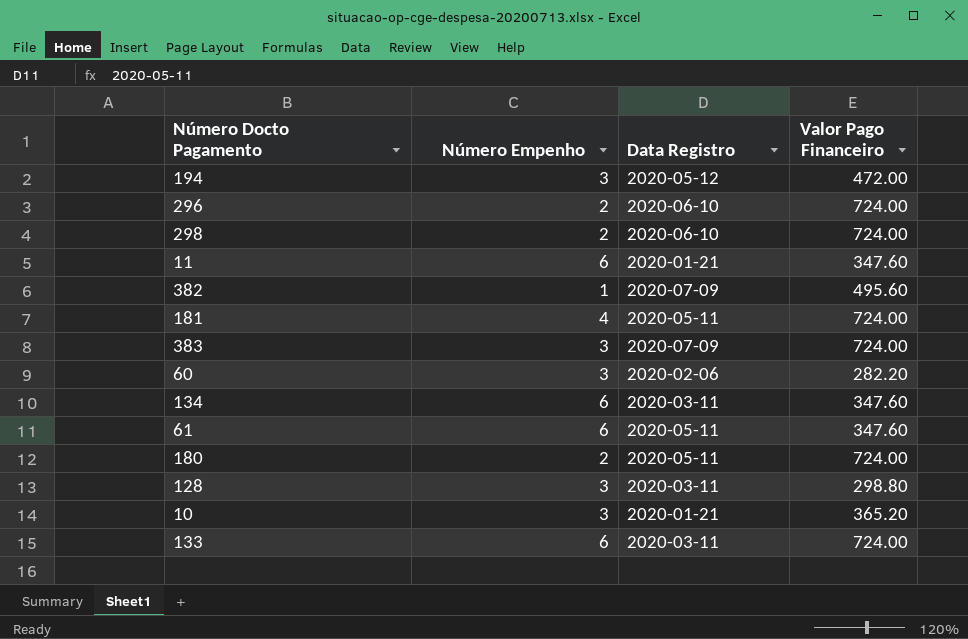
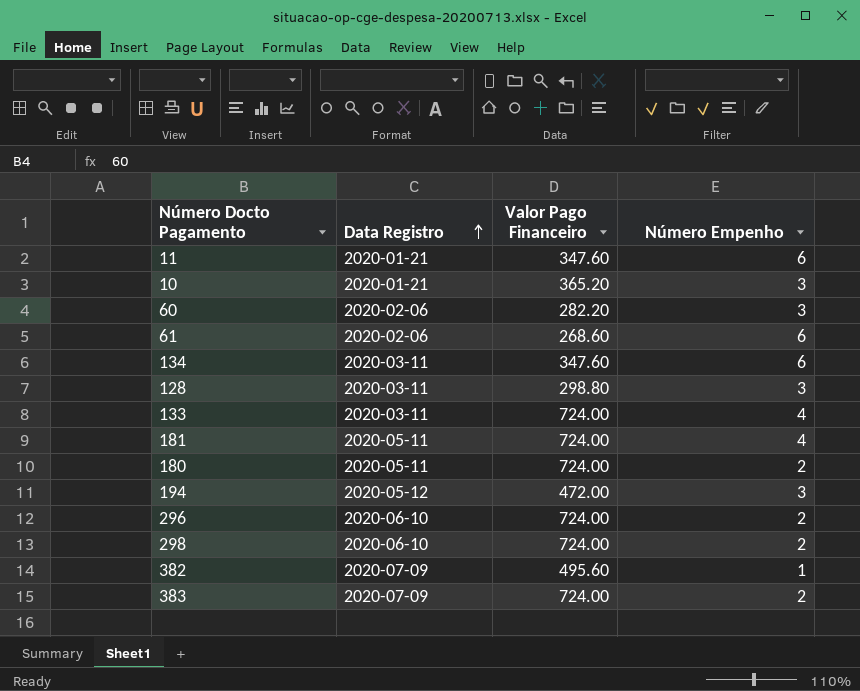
row order: none -> Data Registro ascending
column Número Empenho | position: 2 -> 4
61 | Data Registro: 2020-05-11 -> 2020-02-06
61 | Valor Pago Financeiro: 347.60 -> 268.60
133 | Número Empenho: 6 -> 4
383 | Número Empenho: 3 -> 2

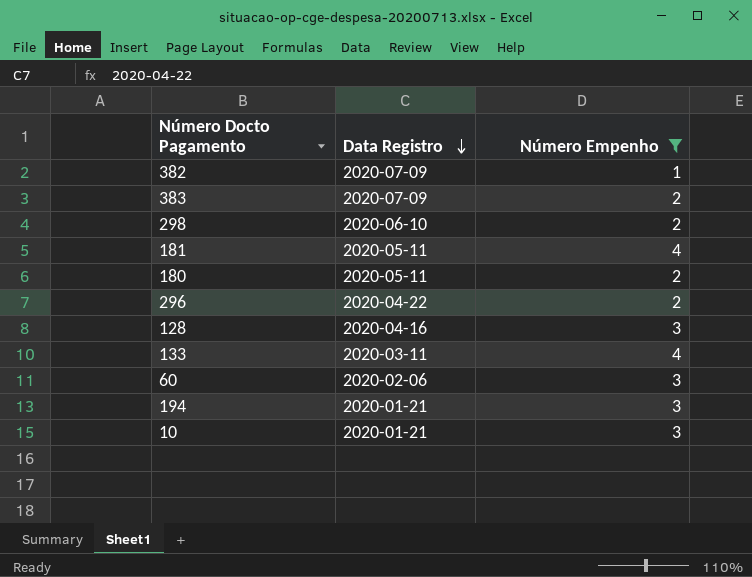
filter: none -> Número Empenho != 6
row order: Data Registro ascending -> Data Registro descending
column Valor Pago Financeiro | position: 3 -> none
296 | Data Registro: 2020-06-10 -> 2020-04-22
128 | Data Registro: 2020-03-11 -> 2020-04-16
194 | Data Registro: 2020-05-12 -> 2020-01-21

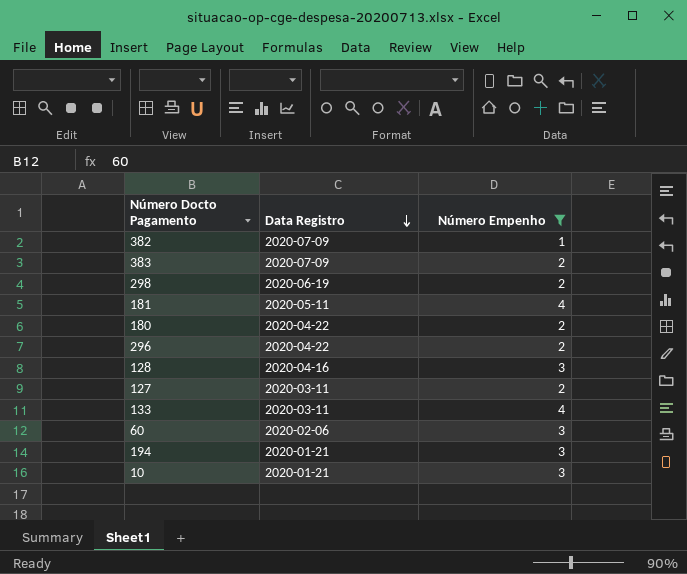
298 | Data Registro: 2020-06-10 -> 2020-06-19
180 | Data Registro: 2020-05-11 -> 2020-04-22
row 127: none -> 2020-03-11 | 2

